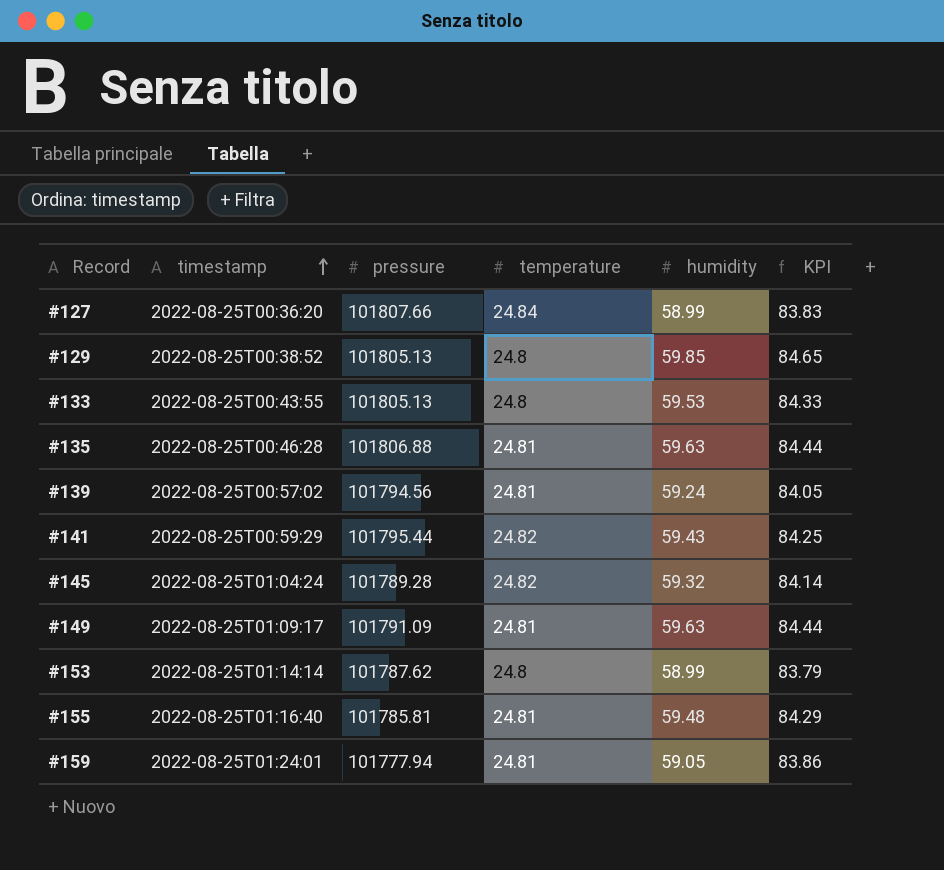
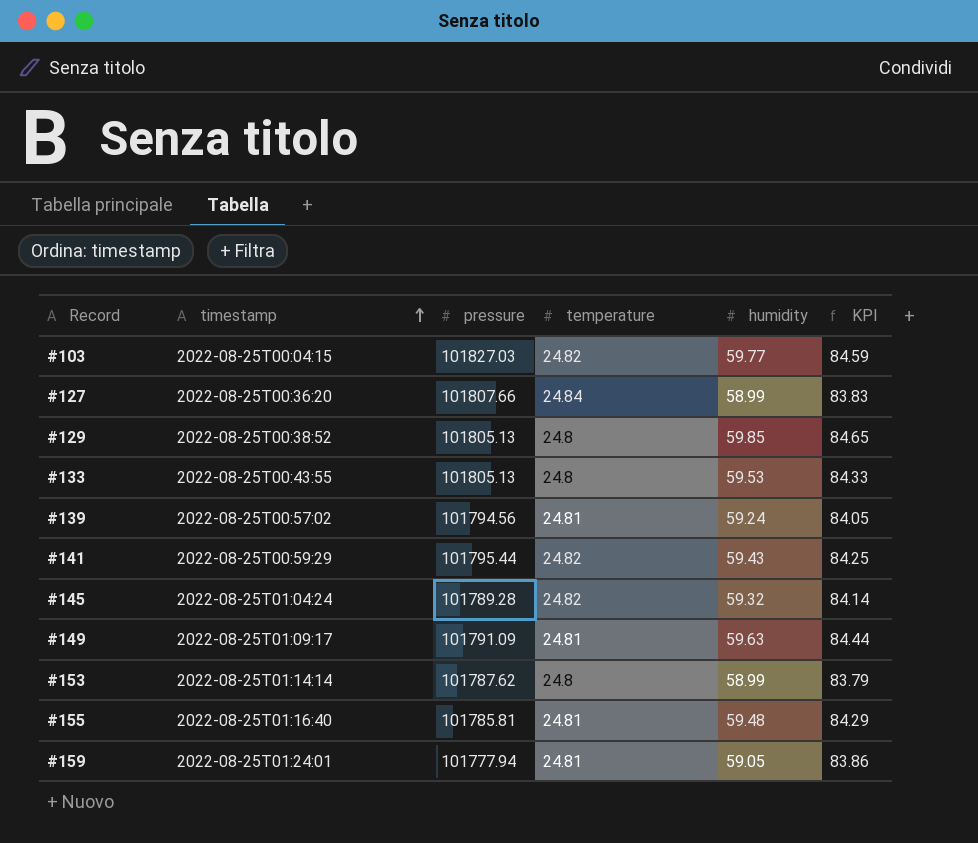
row #135: 2022-08-25T00:46:28 | 101806.88 | 24.81 | 59.63 | 84.44 -> none
row #103: none -> 2022-08-25T00:04:15 | 101827.03 | 24.82 | 59.77 | 84.59

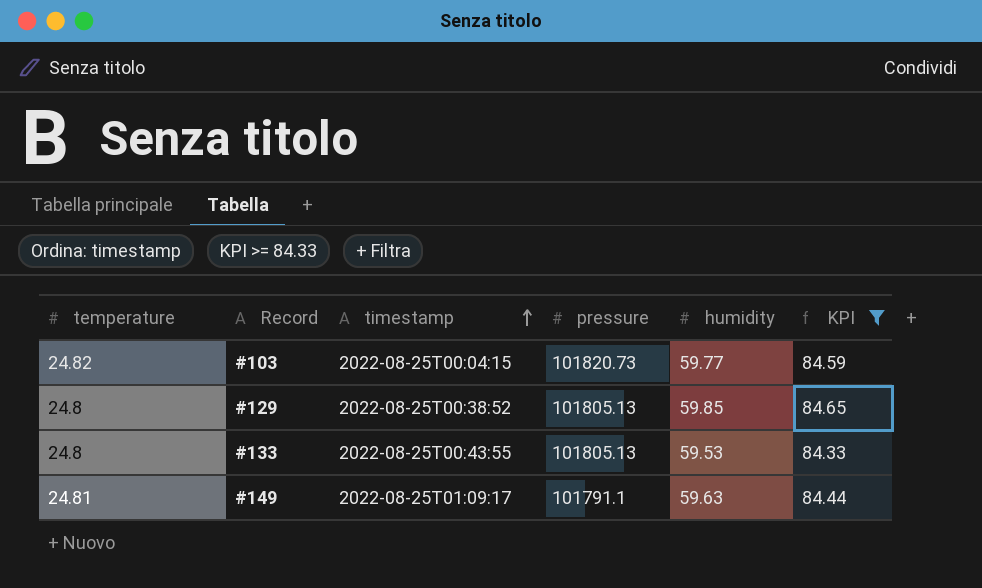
filter: none -> KPI >= 84.33
column temperature | position: 4 -> 1
#103 | pressure: 101827.03 -> 101820.73
#149 | pressure: 101791.09 -> 101791.1

